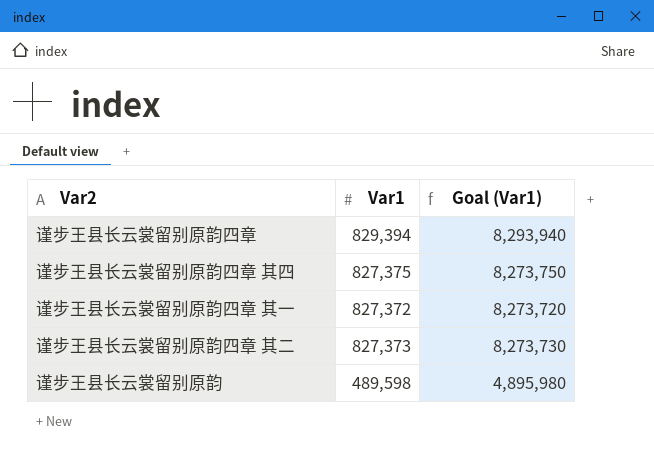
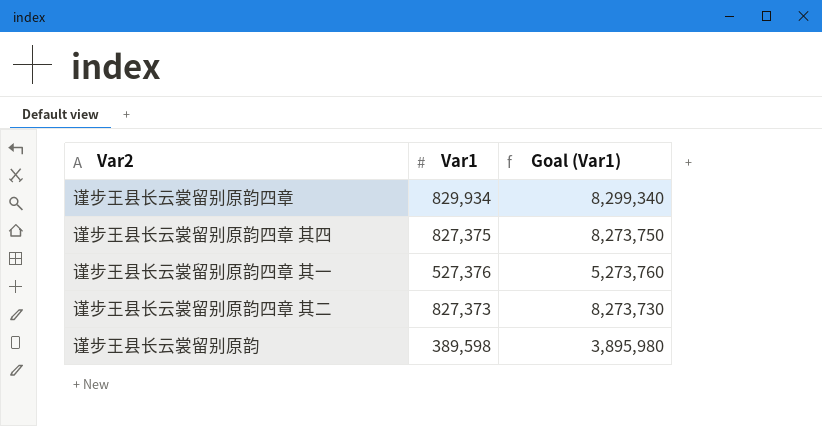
谨步王县长云裳留别原韵四章 | Var1: 829,394 -> 829,934
谨步王县长云裳留别原韵四章 | Goal (Var1): 8,293,940 -> 8,299,340
谨步王县长云裳留别原韵四章 其一 | Var1: 827,372 -> 527,376
谨步王县长云裳留别原韵四章 其一 | Goal (Var1): 8,273,720 -> 5,273,760
谨步王县长云裳留别原韵 | Var1: 489,598 -> 389,598
谨步王县长云裳留别原韵 | Goal (Var1): 4,895,980 -> 3,895,980

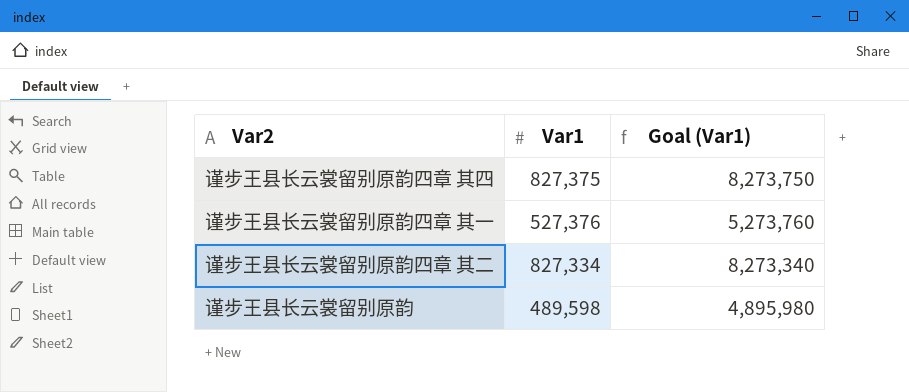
row 谨步王县长云裳留别原韵四章: 829,934 | 8,299,340 -> none
谨步王县长云裳留别原韵四章 其二 | Var1: 827,373 -> 827,334
谨步王县长云裳留别原韵四章 其二 | Goal (Var1): 8,273,730 -> 8,273,340
谨步王县长云裳留别原韵 | Var1: 389,598 -> 489,598
谨步王县长云裳留别原韵 | Goal (Var1): 3,895,980 -> 4,895,980

